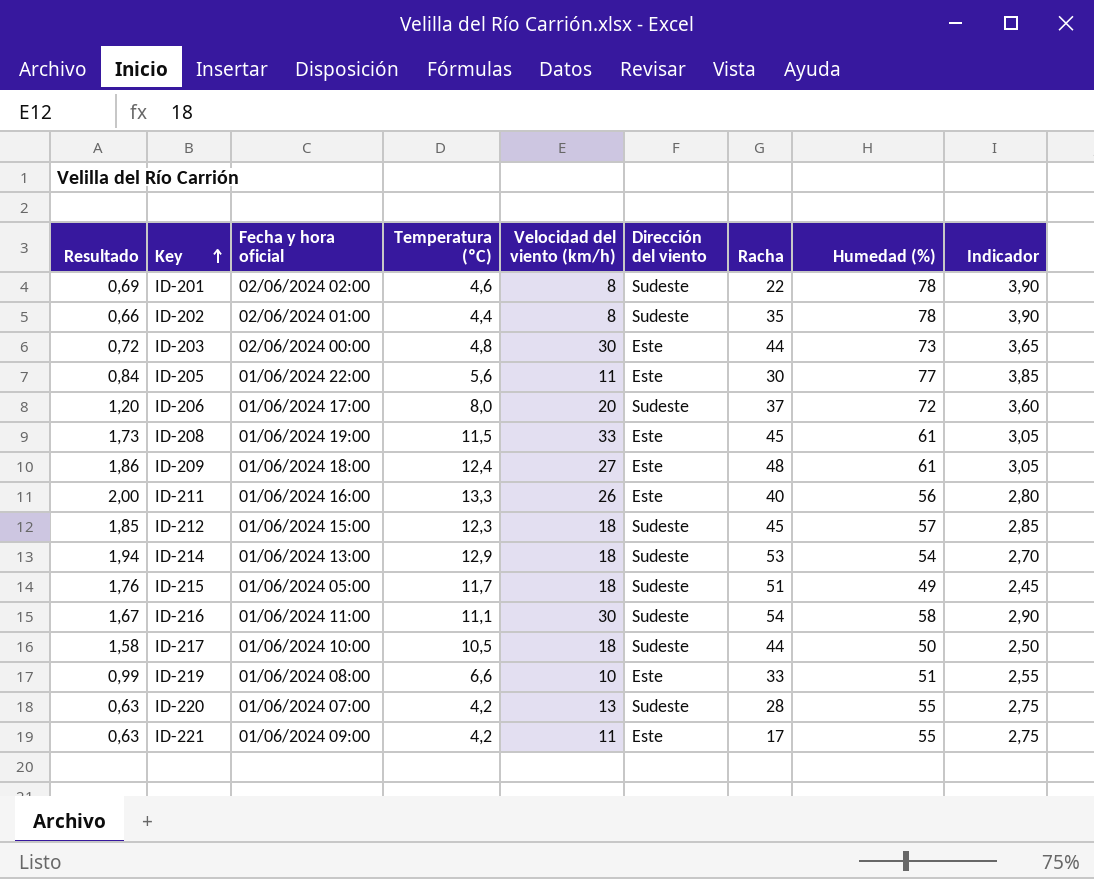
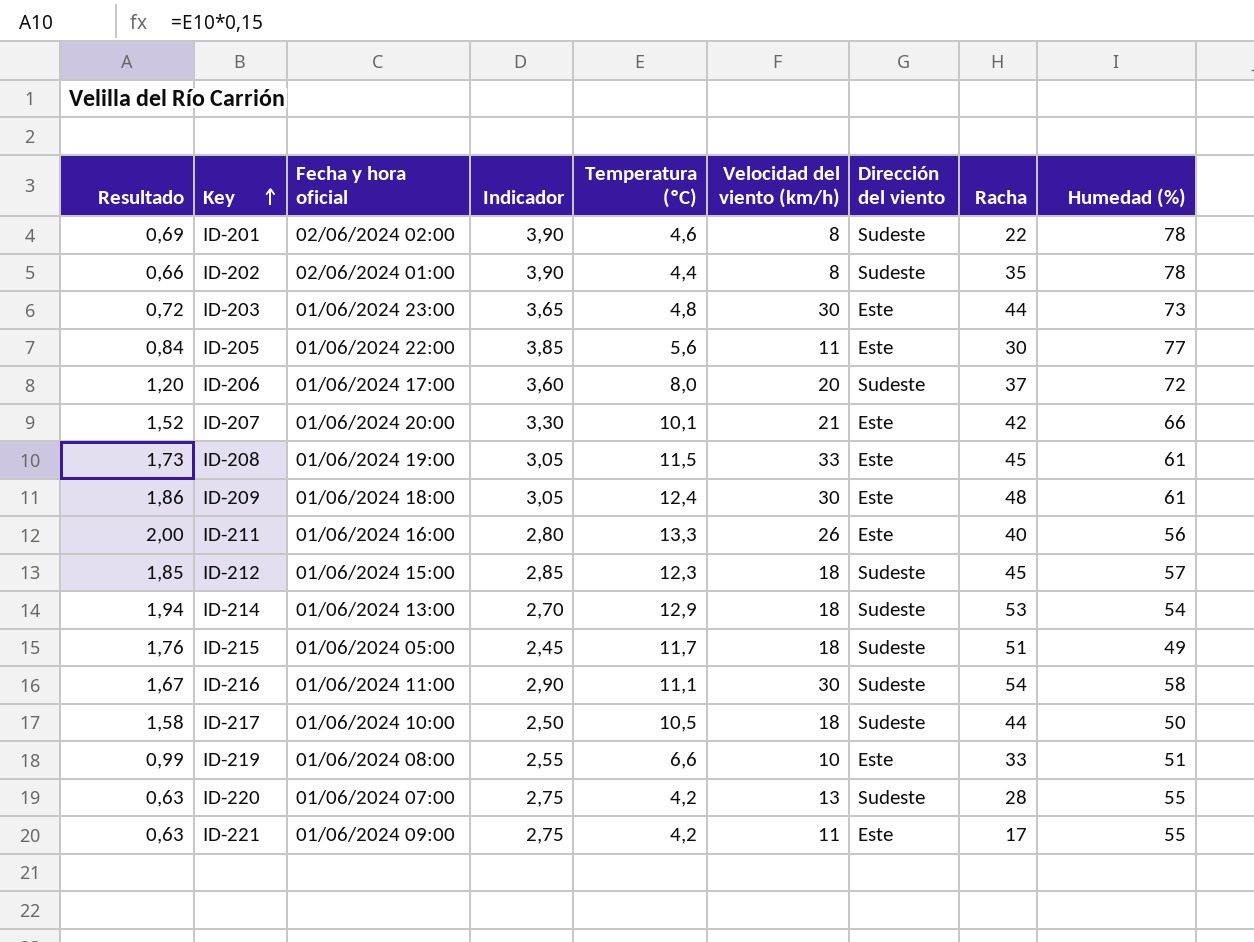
column Indicador | position: 9 -> 4
ID-203 | Fecha y hora oficial: 02/06/2024 00:00 -> 01/06/2024 23:00
row ID-207: none -> 1,52 | 01/06/2024 20:00 | 3,30 | 10,1 | 21 | Este | 42 | 66
ID-209 | Velocidad del viento (km/h): 27 -> 30

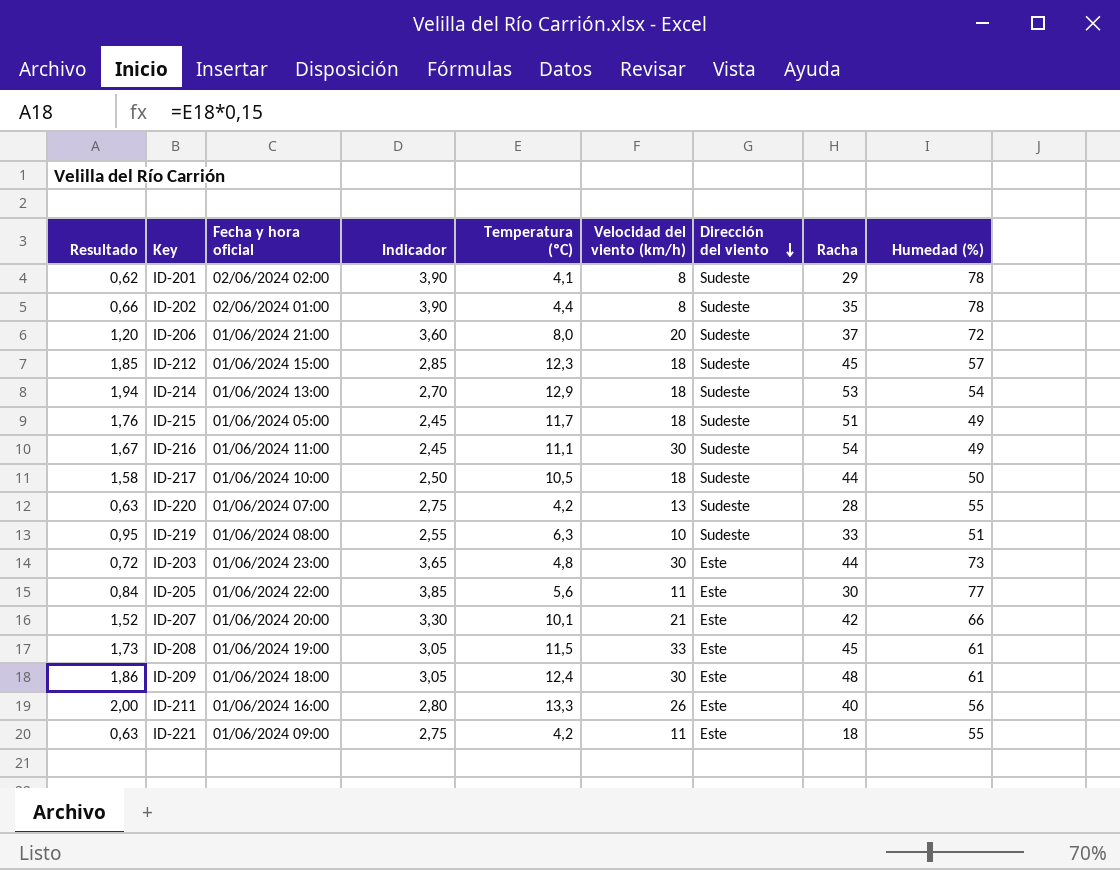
row order: Key ascending -> Dirección del viento descending
ID-201 | Resultado: 0,69 -> 0,62
ID-201 | Temperatura (ºC): 4,6 -> 4,1
ID-201 | Racha: 22 -> 29
ID-206 | Fecha y hora oficial: 01/06/2024 17:00 -> 01/06/2024 21:00
ID-216 | Indicador: 2,90 -> 2,45
ID-216 | Humedad (%): 58 -> 49
ID-219 | Resultado: 0,99 -> 0,95
ID-219 | Temperatura (ºC): 6,6 -> 6,3
ID-219 | Dirección del viento: Este -> Sudeste
ID-221 | Racha: 17 -> 18

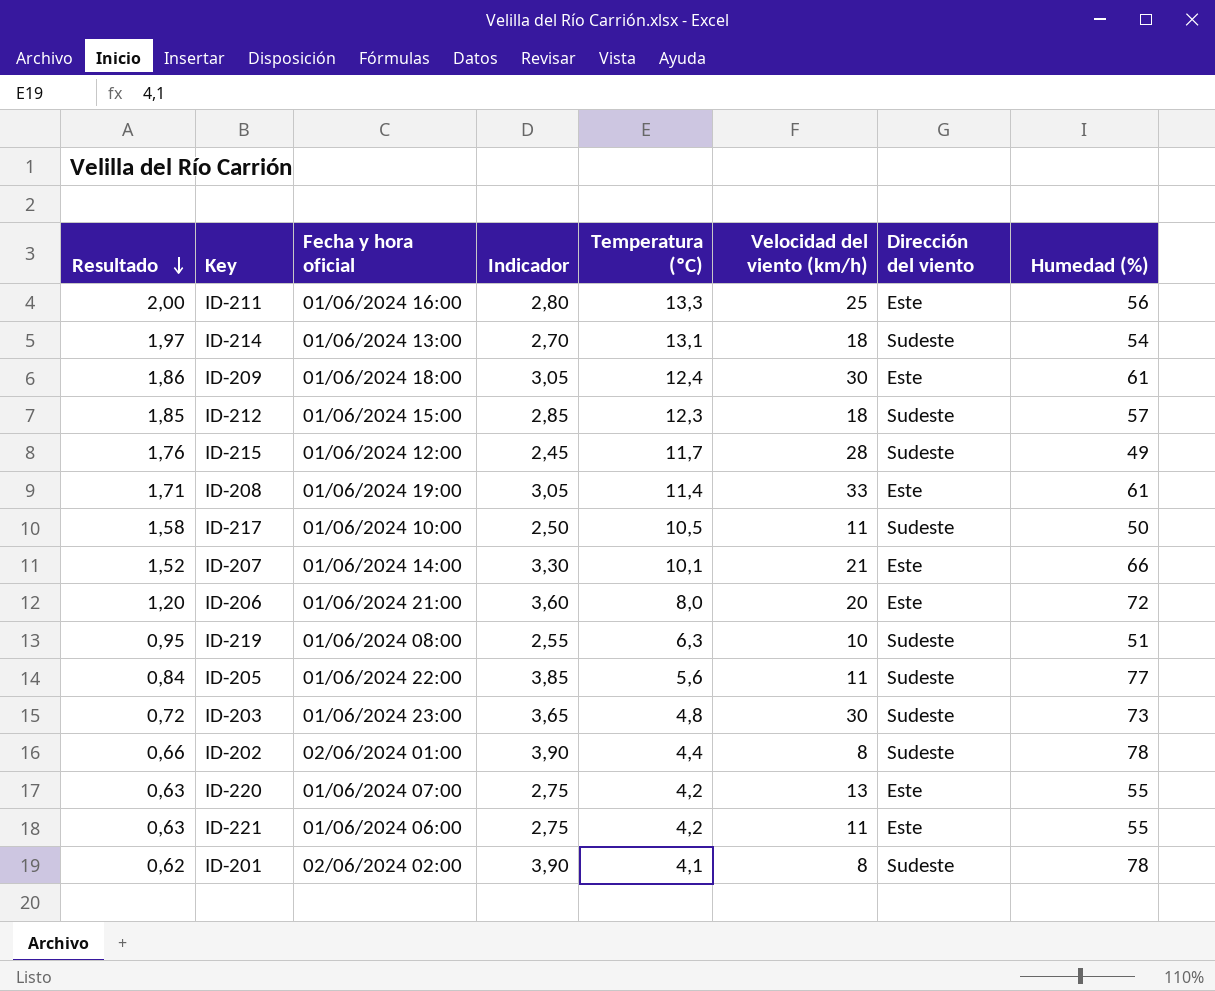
row order: Dirección del viento descending -> Resultado descending
column Racha | position: 8 -> none
row ID-216: 1,67 | 01/06/2024 11:00 | 2,45 | 11,1 | 30 | Sudeste | 54 | 49 -> none
ID-211 | Velocidad del viento (km/h): 26 -> 25
ID-214 | Resultado: 1,94 -> 1,97
ID-214 | Temperatura (ºC): 12,9 -> 13,1
ID-215 | Fecha y hora oficial: 01/06/2024 05:00 -> 01/06/2024 12:00
ID-215 | Velocidad del viento (km/h): 18 -> 28
ID-208 | Resultado: 1,73 -> 1,71
ID-208 | Temperatura (ºC): 11,5 -> 11,4
ID-217 | Velocidad del viento (km/h): 18 -> 11
ID-207 | Fecha y hora oficial: 01/06/2024 20:00 -> 01/06/2024 14:00
ID-206 | Dirección del viento: Sudeste -> Este
ID-205 | Dirección del viento: Este -> Sudeste
ID-203 | Dirección del viento: Este -> Sudeste
ID-220 | Dirección del viento: Sudeste -> Este
ID-221 | Fecha y hora oficial: 01/06/2024 09:00 -> 01/06/2024 06:00

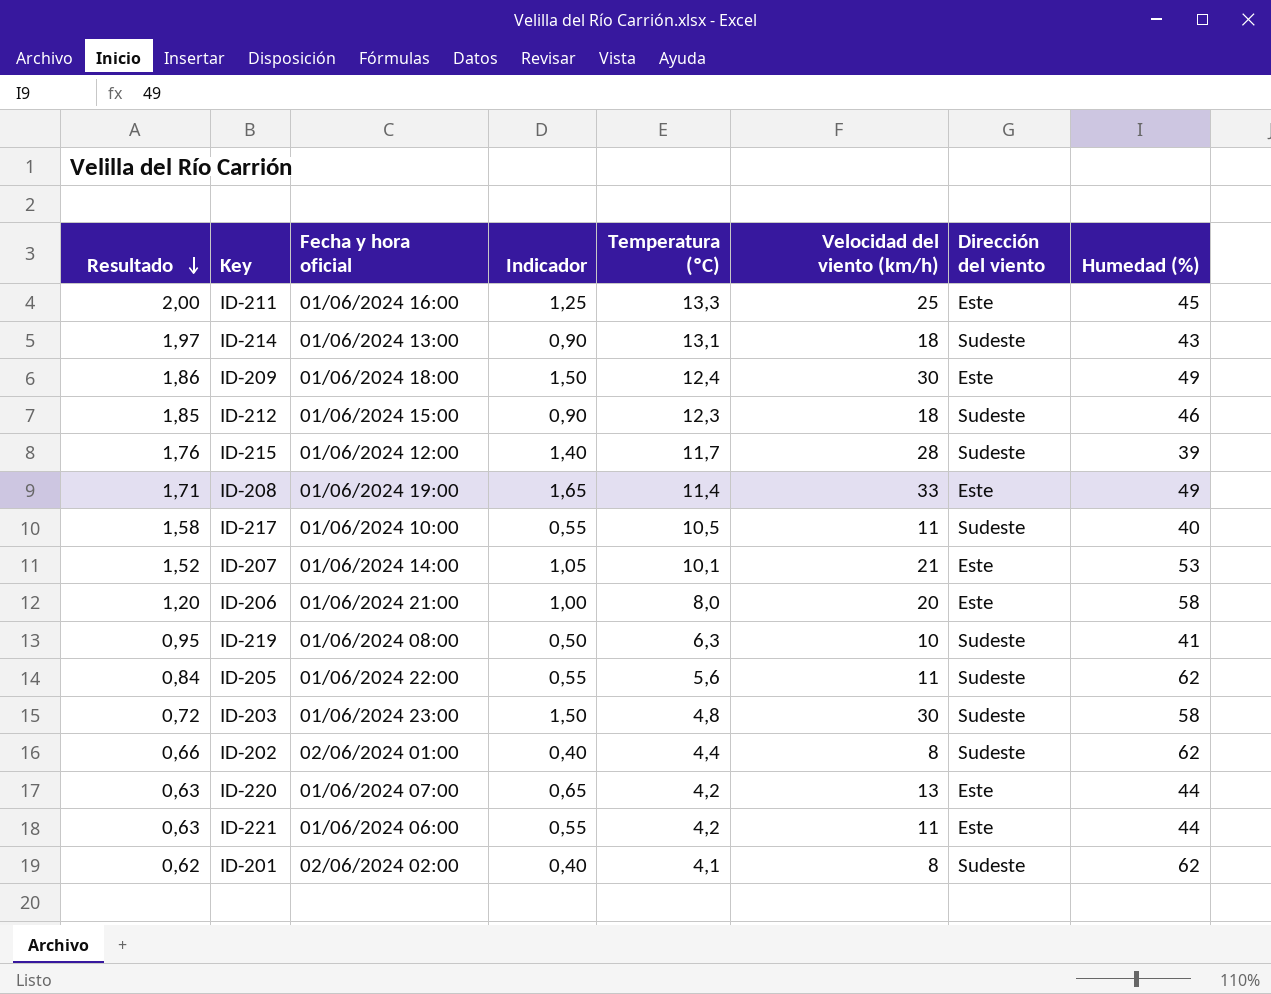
column Indicador | formula: [Humedad (%)] * 0,05 -> [Velocidad del viento (km/h)] * 0,05
ID-211 | Humedad (%): 56 -> 45
ID-214 | Humedad (%): 54 -> 43
ID-209 | Humedad (%): 61 -> 49
ID-212 | Humedad (%): 57 -> 46
ID-215 | Humedad (%): 49 -> 39
ID-208 | Humedad (%): 61 -> 49
ID-217 | Humedad (%): 50 -> 40
ID-207 | Humedad (%): 66 -> 53
ID-206 | Humedad (%): 72 -> 58
ID-219 | Humedad (%): 51 -> 41
ID-205 | Humedad (%): 77 -> 62
ID-203 | Humedad (%): 73 -> 58
ID-202 | Humedad (%): 78 -> 62
ID-220 | Humedad (%): 55 -> 44
ID-221 | Humedad (%): 55 -> 44
ID-201 | Humedad (%): 78 -> 62

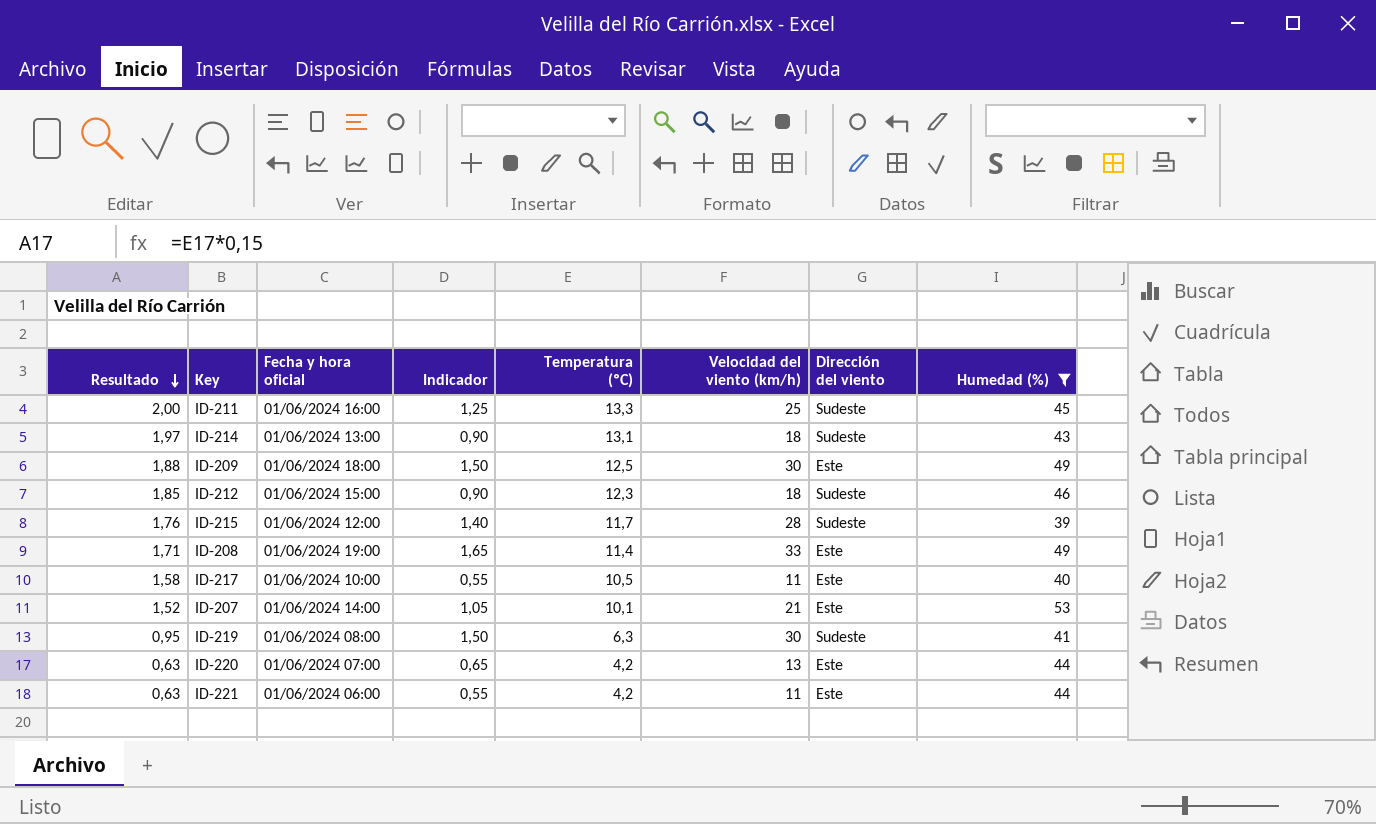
filter: none -> Humedad (%) <= 53
ID-211 | Dirección del viento: Este -> Sudeste
ID-209 | Resultado: 1,86 -> 1,88
ID-209 | Temperatura (ºC): 12,4 -> 12,5
ID-217 | Dirección del viento: Sudeste -> Este
ID-219 | Indicador: 0,50 -> 1,50
ID-219 | Velocidad del viento (km/h): 10 -> 30

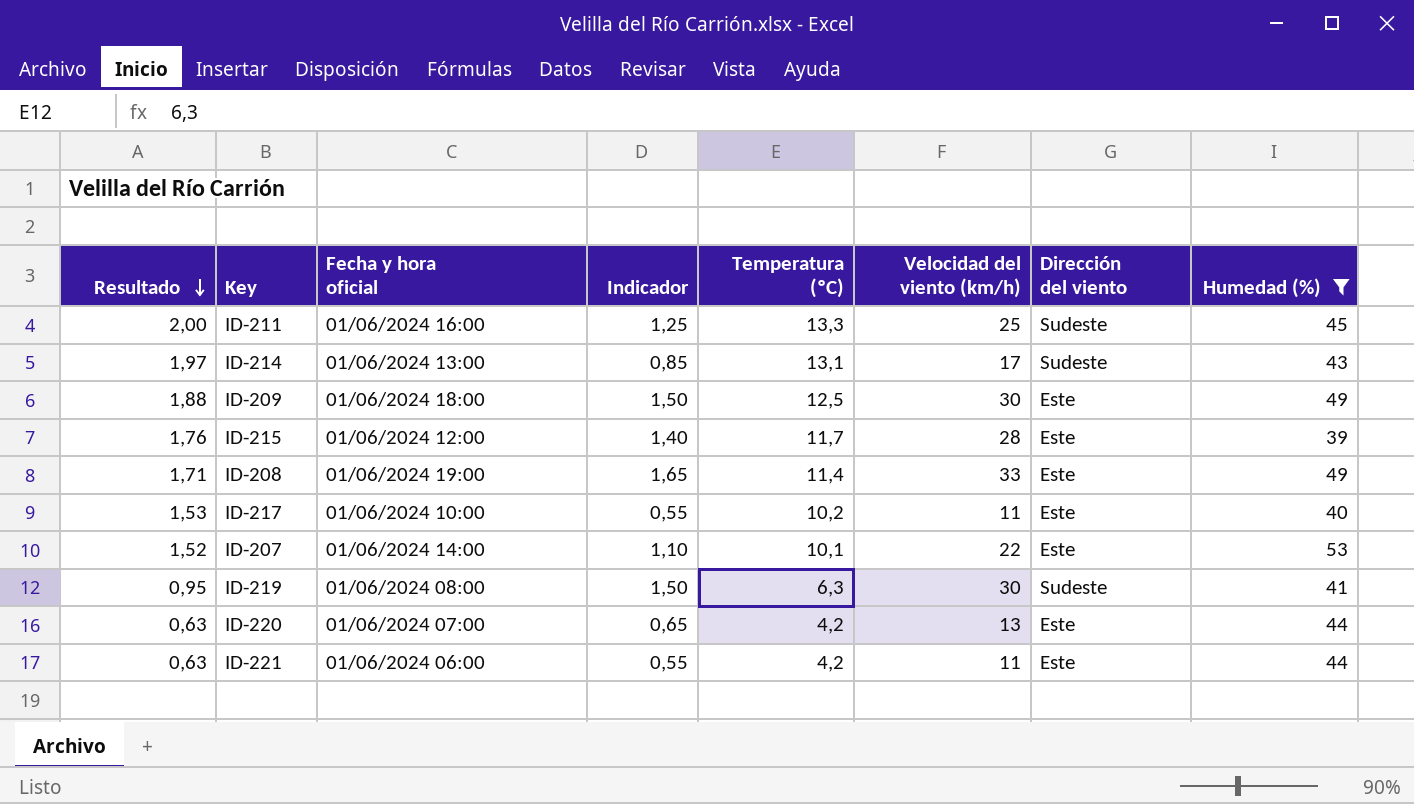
row ID-212: 1,85 | 01/06/2024 15:00 | 0,90 | 12,3 | 18 | Sudeste | 46 -> none
ID-214 | Indicador: 0,90 -> 0,85
ID-214 | Velocidad del viento (km/h): 18 -> 17
ID-215 | Dirección del viento: Sudeste -> Este
ID-217 | Resultado: 1,58 -> 1,53
ID-217 | Temperatura (ºC): 10,5 -> 10,2
ID-207 | Indicador: 1,05 -> 1,10
ID-207 | Velocidad del viento (km/h): 21 -> 22

